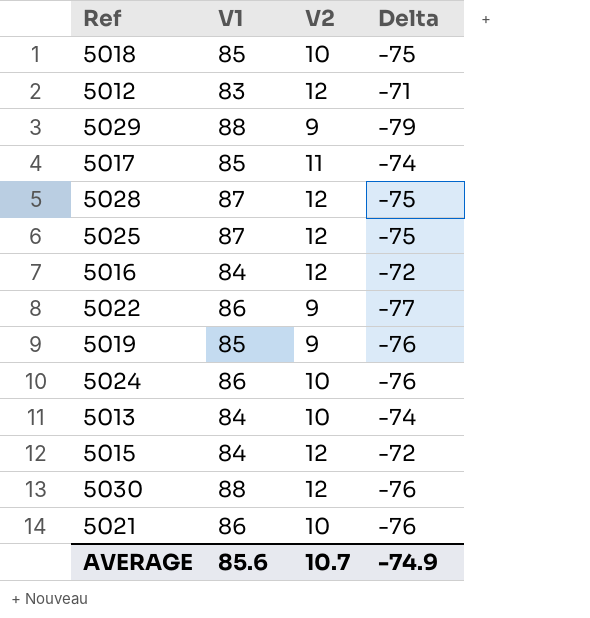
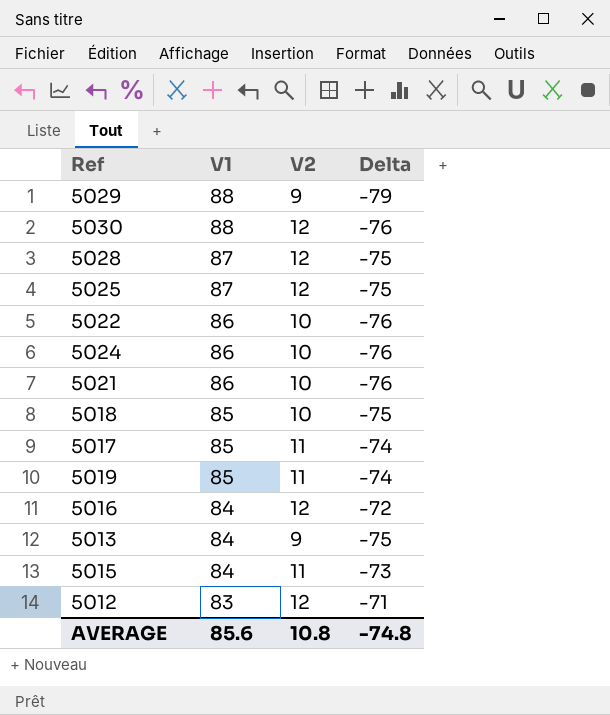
row order: none -> V1 descending
5022 | V2: 9 -> 10
5022 | Delta: -77 -> -76
5019 | V2: 9 -> 11
5019 | Delta: -76 -> -74
5013 | V2: 10 -> 9
5013 | Delta: -74 -> -75
5015 | V2: 12 -> 11
5015 | Delta: -72 -> -73
AVERAGE | V2: 10.7 -> 10.8
AVERAGE | Delta: -74.9 -> -74.8

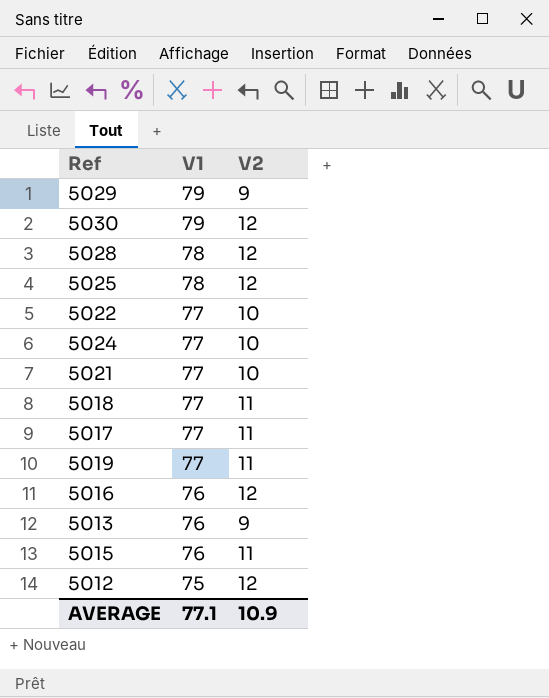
column Delta | formula: [V2] - [V1] -> none
5029 | V1: 88 -> 79
5030 | V1: 88 -> 79
5028 | V1: 87 -> 78
5025 | V1: 87 -> 78
5022 | V1: 86 -> 77
5024 | V1: 86 -> 77
5021 | V1: 86 -> 77
5018 | V1: 85 -> 77
5018 | V2: 10 -> 11
5017 | V1: 85 -> 77
5019 | V1: 85 -> 77
5016 | V1: 84 -> 76
5013 | V1: 84 -> 76
5015 | V1: 84 -> 76
5012 | V1: 83 -> 75
AVERAGE | V1: 85.6 -> 77.1
AVERAGE | V2: 10.8 -> 10.9

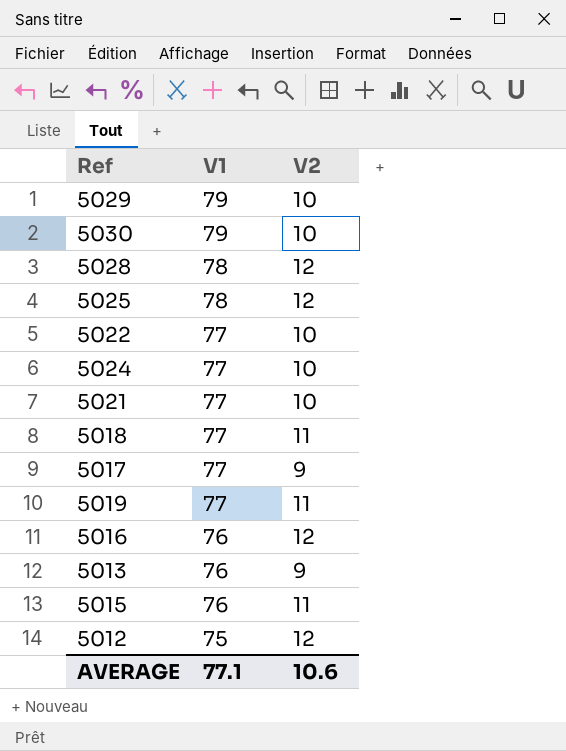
5029 | V2: 9 -> 10
5030 | V2: 12 -> 10
5017 | V2: 11 -> 9
AVERAGE | V2: 10.9 -> 10.6

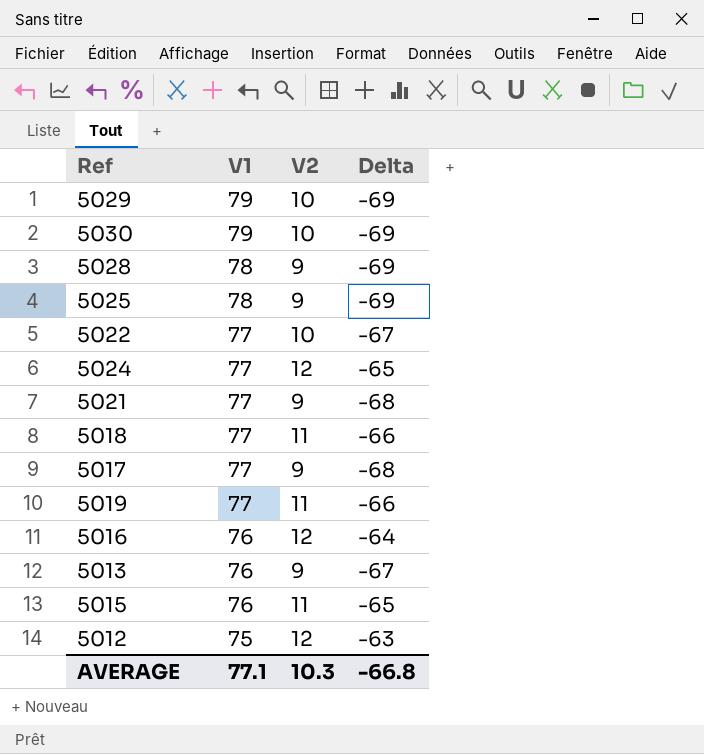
column Delta | formula: none -> [V2] - [V1]
5028 | V2: 12 -> 9
5025 | V2: 12 -> 9
5024 | V2: 10 -> 12
5021 | V2: 10 -> 9
AVERAGE | V2: 10.6 -> 10.3

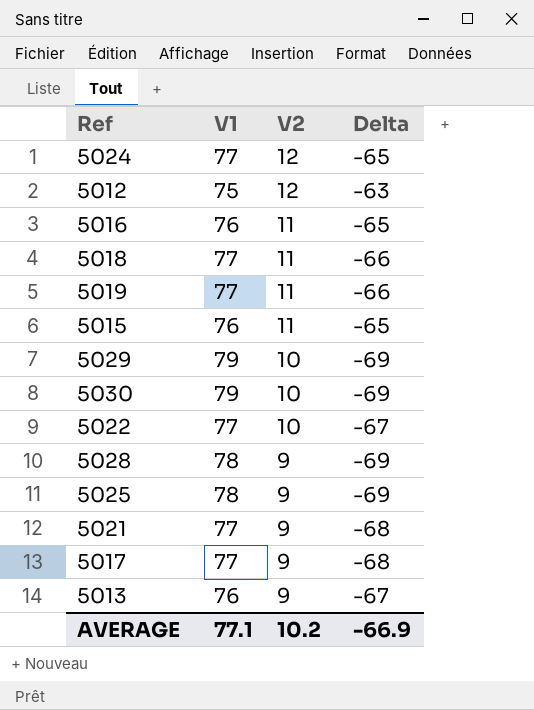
row order: V1 descending -> V2 descending
5016 | V2: 12 -> 11
5016 | Delta: -64 -> -65
AVERAGE | V2: 10.3 -> 10.2
AVERAGE | Delta: -66.8 -> -66.9

